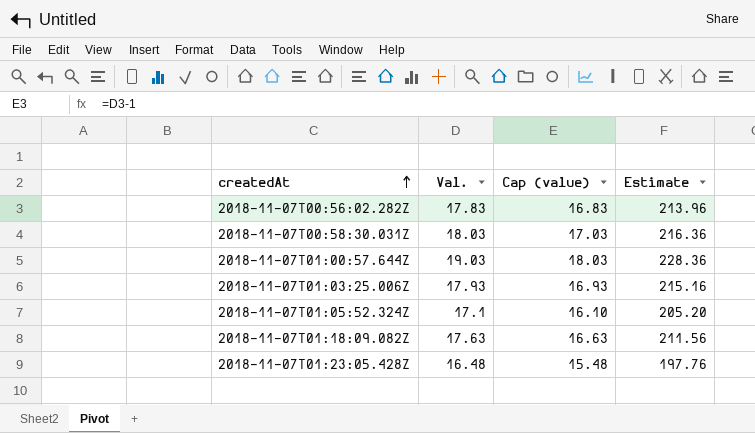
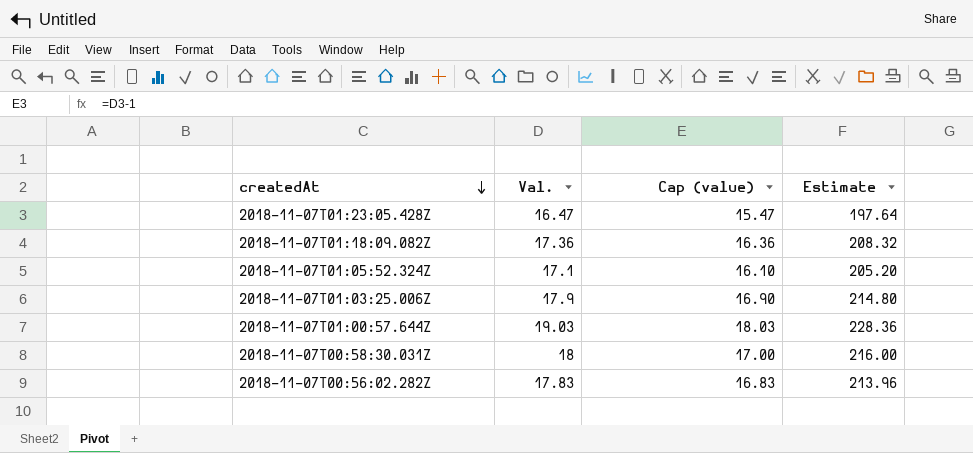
row order: createdAt ascending -> createdAt descending
2018-11-07T01:23:05.428Z | Val.: 16.48 -> 16.47
2018-11-07T01:23:05.428Z | Cap (value): 15.48 -> 15.47
2018-11-07T01:23:05.428Z | Estimate: 197.76 -> 197.64
2018-11-07T01:18:09.082Z | Val.: 17.63 -> 17.36
2018-11-07T01:18:09.082Z | Cap (value): 16.63 -> 16.36
2018-11-07T01:18:09.082Z | Estimate: 211.56 -> 208.32
2018-11-07T01:03:25.006Z | Val.: 17.93 -> 17.9
2018-11-07T01:03:25.006Z | Cap (value): 16.93 -> 16.90
2018-11-07T01:03:25.006Z | Estimate: 215.16 -> 214.80
2018-11-07T00:58:30.031Z | Val.: 18.03 -> 18
2018-11-07T00:58:30.031Z | Cap (value): 17.03 -> 17.00
2018-11-07T00:58:30.031Z | Estimate: 216.36 -> 216.00

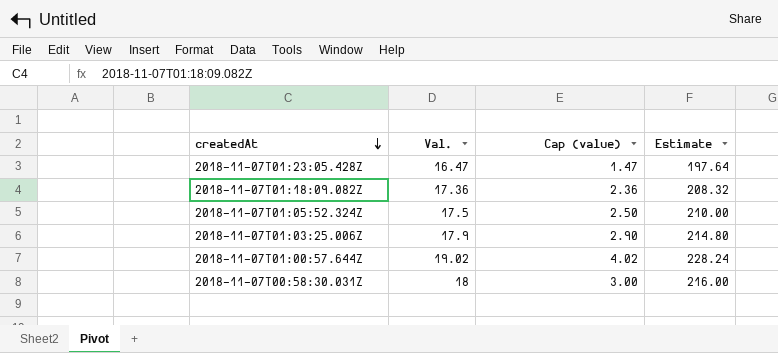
column Cap (value) | formula: [Val.] - 1 -> [Val.] - 15
row 2018-11-07T00:56:02.282Z: 17.83 | 16.83 | 213.96 -> none
2018-11-07T01:05:52.324Z | Val.: 17.1 -> 17.5
2018-11-07T01:05:52.324Z | Estimate: 205.20 -> 210.00
2018-11-07T01:00:57.644Z | Val.: 19.03 -> 19.02
2018-11-07T01:00:57.644Z | Estimate: 228.36 -> 228.24

